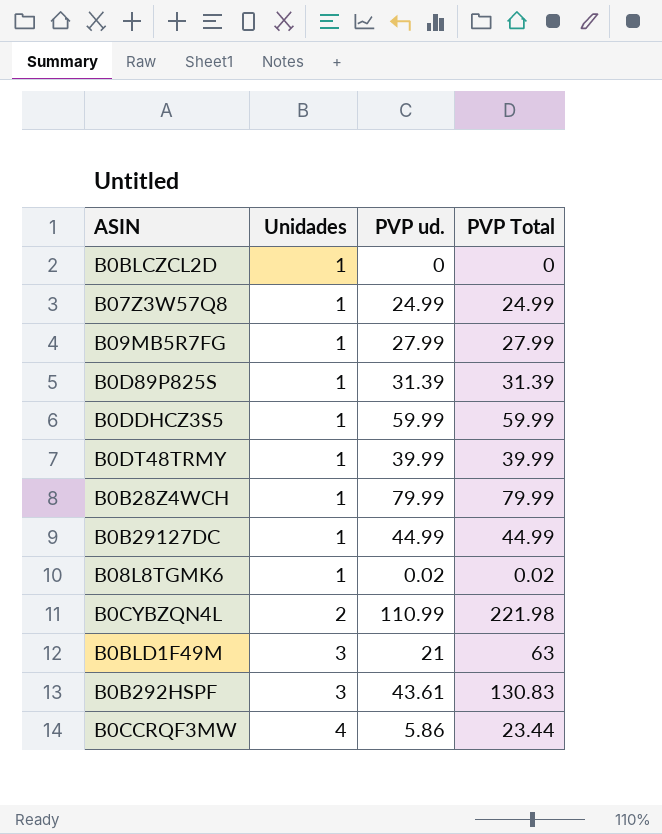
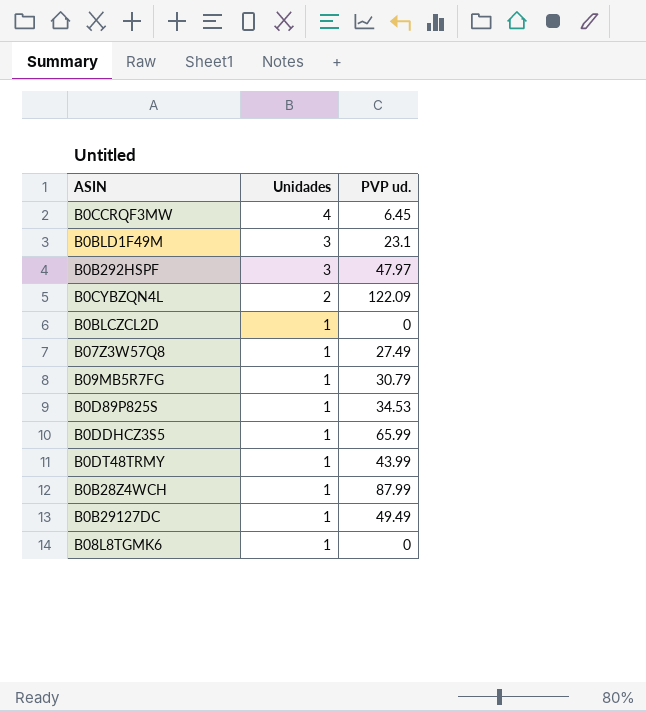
row order: Unidades ascending -> Unidades descending
column PVP Total | formula: [Unidades] * [PVP ud.] -> none
B0CCRQF3MW | PVP ud.: 5.86 -> 6.45
B0BLD1F49M | PVP ud.: 21 -> 23.1
B0B292HSPF | PVP ud.: 43.61 -> 47.97
B0CYBZQN4L | PVP ud.: 110.99 -> 122.09
B07Z3W57Q8 | PVP ud.: 24.99 -> 27.49
B09MB5R7FG | PVP ud.: 27.99 -> 30.79
B0D89P825S | PVP ud.: 31.39 -> 34.53
B0DDHCZ3S5 | PVP ud.: 59.99 -> 65.99
B0DT48TRMY | PVP ud.: 39.99 -> 43.99
B0B28Z4WCH | PVP ud.: 79.99 -> 87.99
B0B29127DC | PVP ud.: 44.99 -> 49.49
B08L8TGMK6 | PVP ud.: 0.02 -> 0

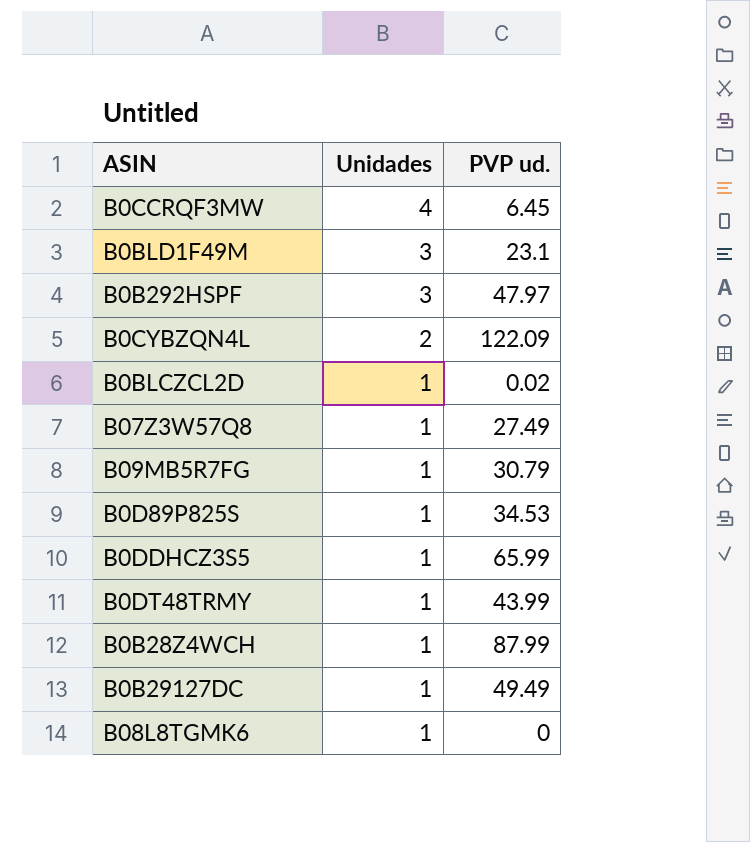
B0BLCZCL2D | PVP ud.: 0 -> 0.02

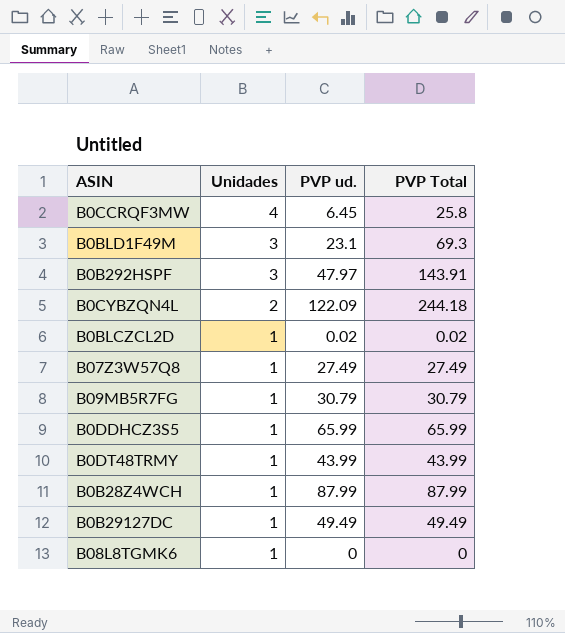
column PVP Total | formula: none -> [Unidades] * [PVP ud.]
row B0D89P825S: 1 | 34.53 -> none

